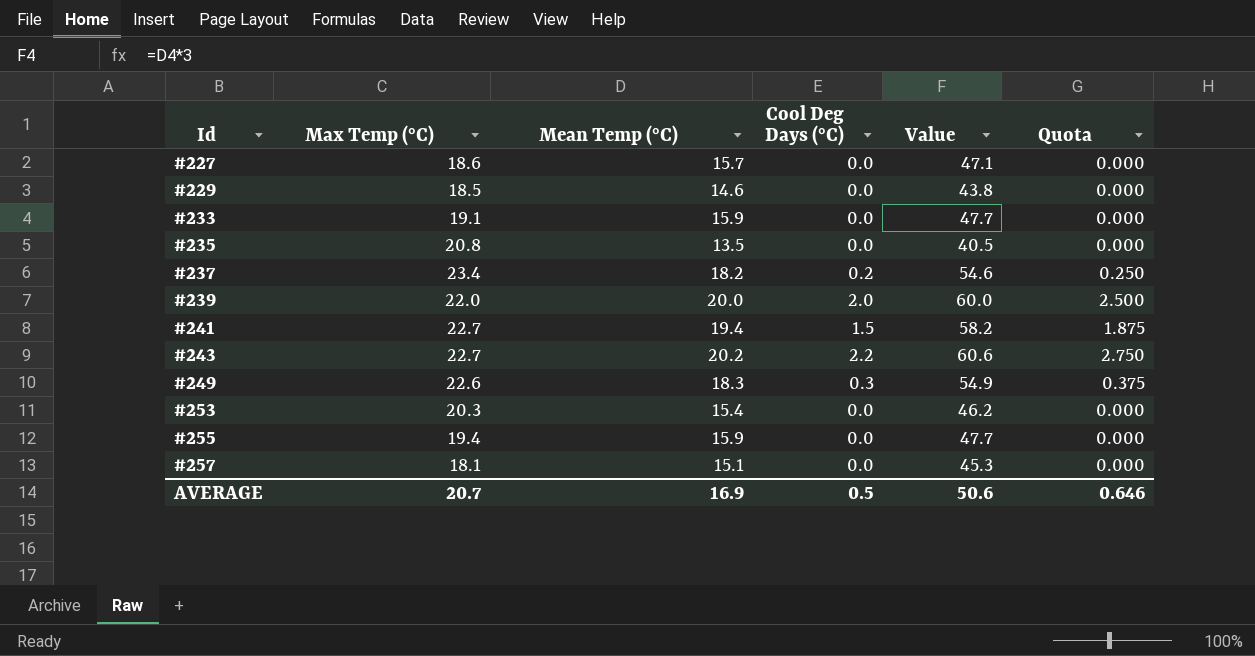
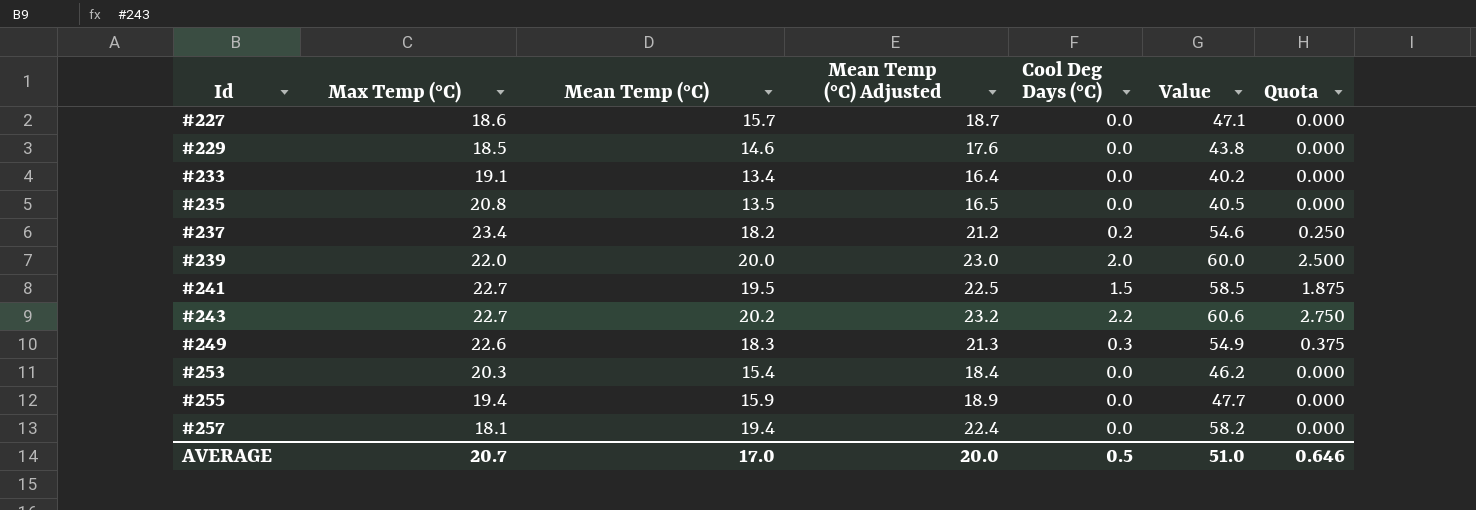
column Mean Temp (°C) Adjusted | formula: none -> [Mean Temp (°C)] + 3
#233 | Mean Temp (°C): 15.9 -> 13.4
#233 | Value: 47.7 -> 40.2
#241 | Mean Temp (°C): 19.4 -> 19.5
#241 | Value: 58.2 -> 58.5
#257 | Mean Temp (°C): 15.1 -> 19.4
#257 | Value: 45.3 -> 58.2
AVERAGE | Mean Temp (°C): 16.9 -> 17.0
AVERAGE | Value: 50.6 -> 51.0

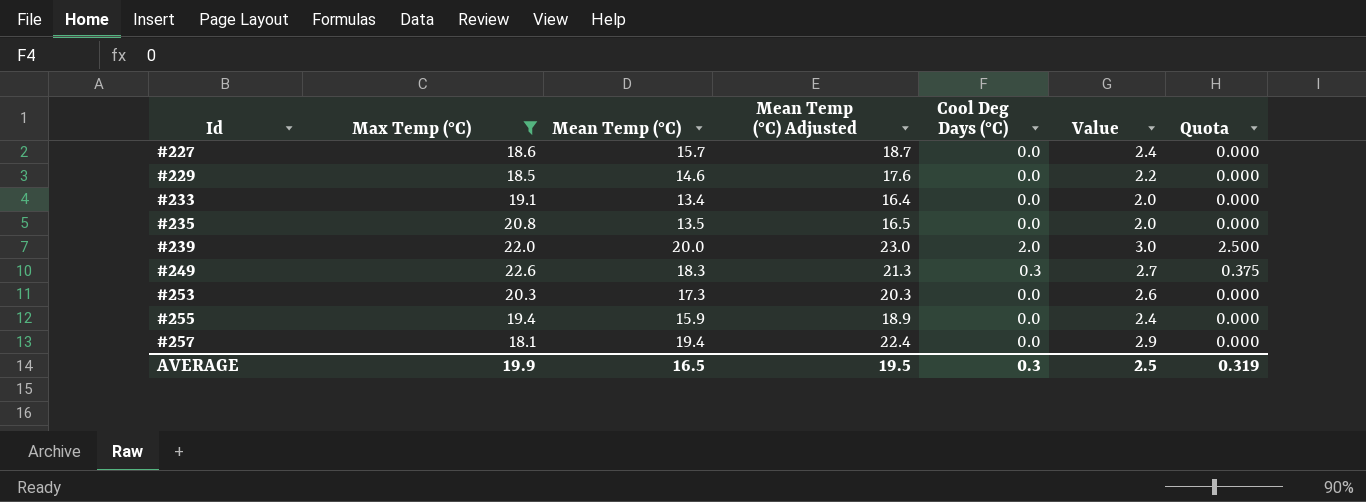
filter: none -> Max Temp (°C) <= 22.6
column Value | formula: [Mean Temp (°C)] * 3 -> [Mean Temp (°C)] * 0.15
#253 | Mean Temp (°C): 15.4 -> 17.3
#253 | Mean Temp (°C) Adjusted: 18.4 -> 20.3
AVERAGE | Max Temp (°C): 20.7 -> 19.9
AVERAGE | Mean Temp (°C): 17.0 -> 16.5
AVERAGE | Mean Temp (°C) Adjusted: 20.0 -> 19.5
AVERAGE | Cool Deg Days (°C): 0.5 -> 0.3
AVERAGE | Value: 51.0 -> 2.5
AVERAGE | Quota: 0.646 -> 0.319

